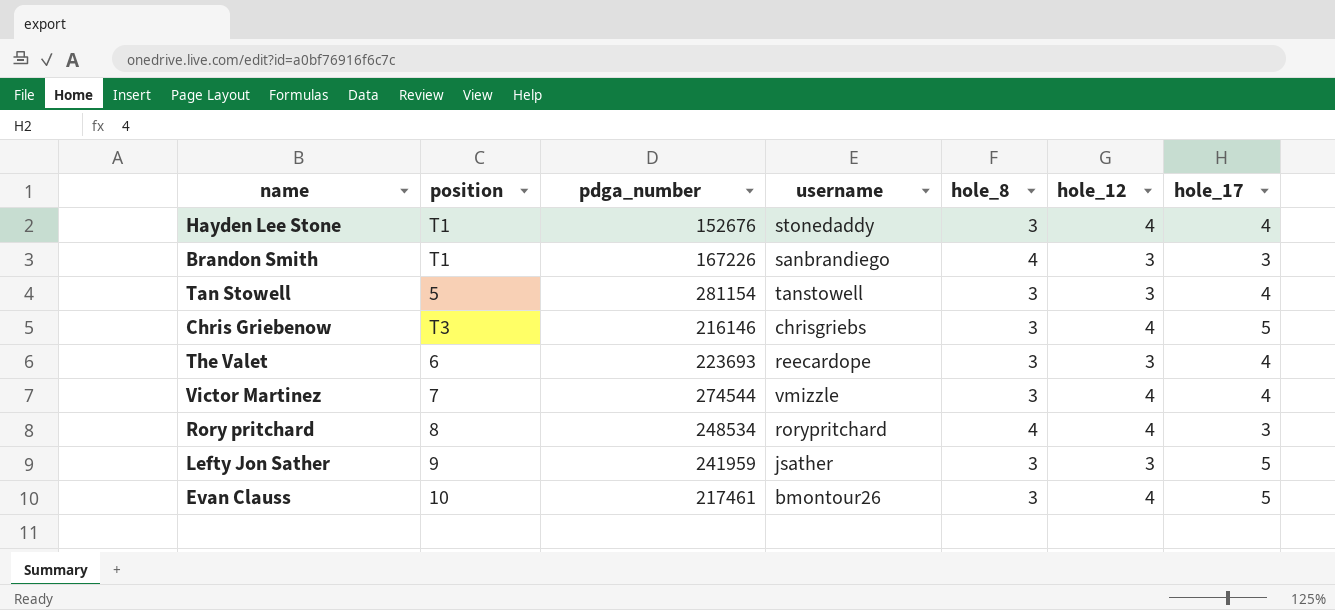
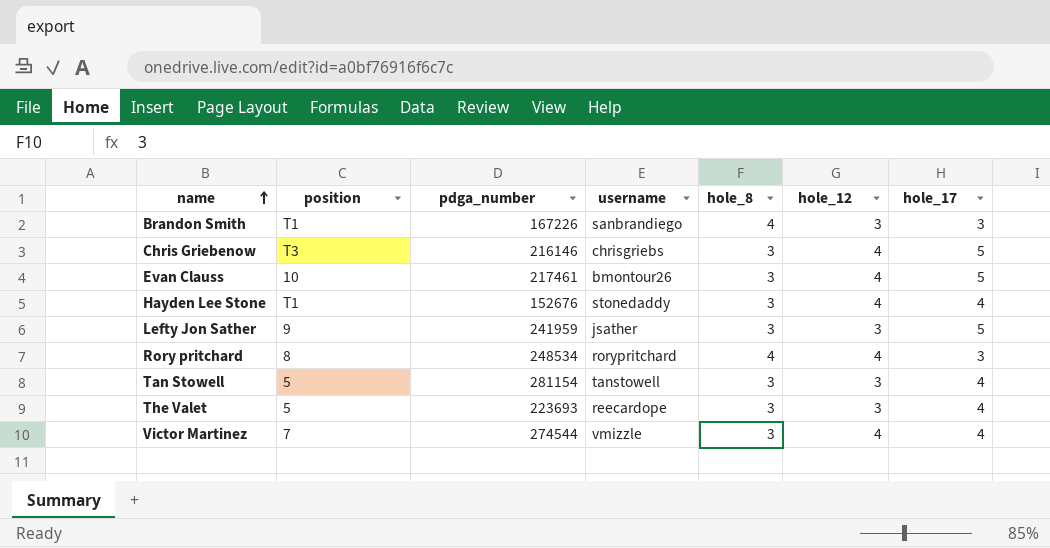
row order: none -> name ascending
The Valet | position: 6 -> 5

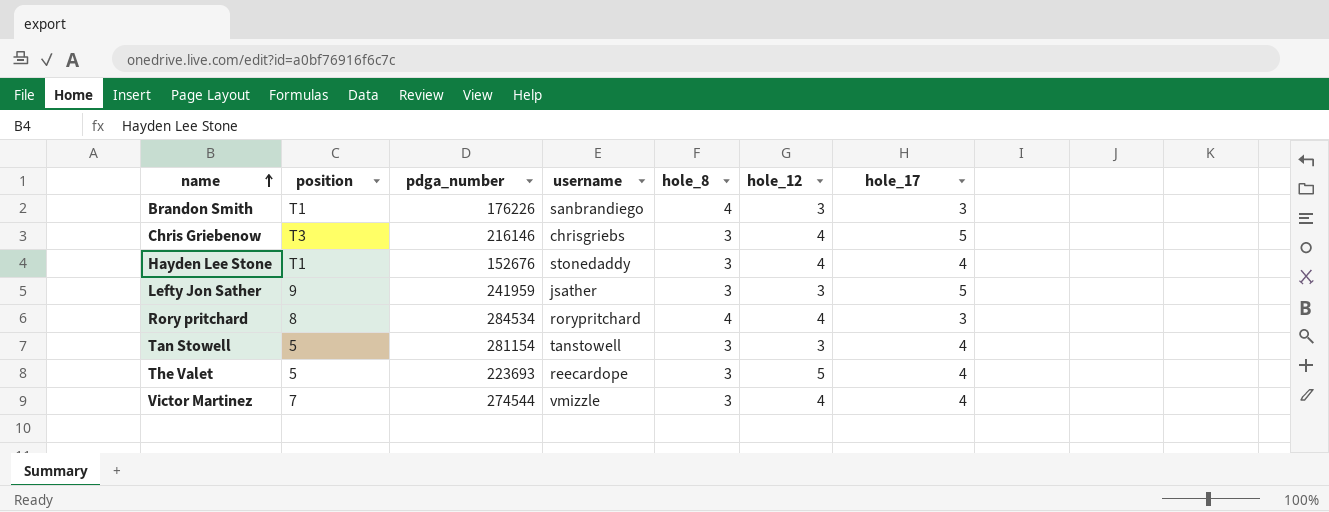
row Evan Clauss: 10 | 217461 | bmontour26 | 3 | 4 | 5 -> none
Brandon Smith | pdga_number: 167226 -> 176226
Rory pritchard | pdga_number: 248534 -> 284534
The Valet | hole_12: 3 -> 5

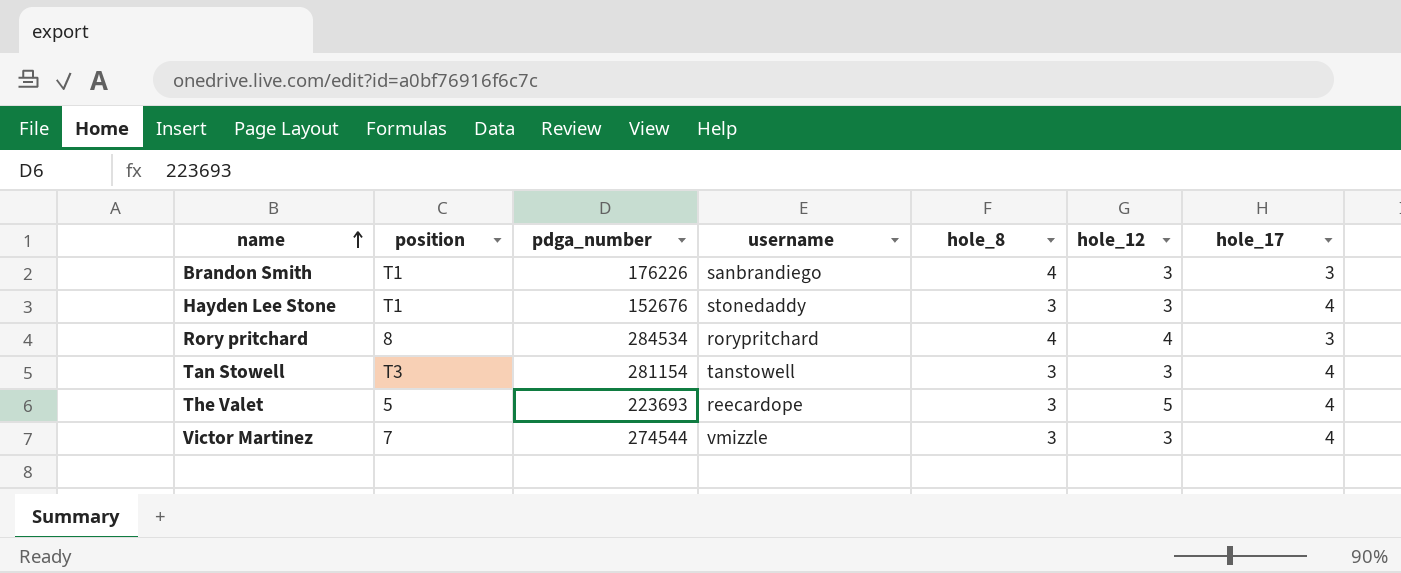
row Chris Griebenow: T3 | 216146 | chrisgriebs | 3 | 4 | 5 -> none
row Lefty Jon Sather: 9 | 241959 | jsather | 3 | 3 | 5 -> none
Hayden Lee Stone | hole_12: 4 -> 3
Tan Stowell | position: 5 -> T3
Victor Martinez | hole_12: 4 -> 3

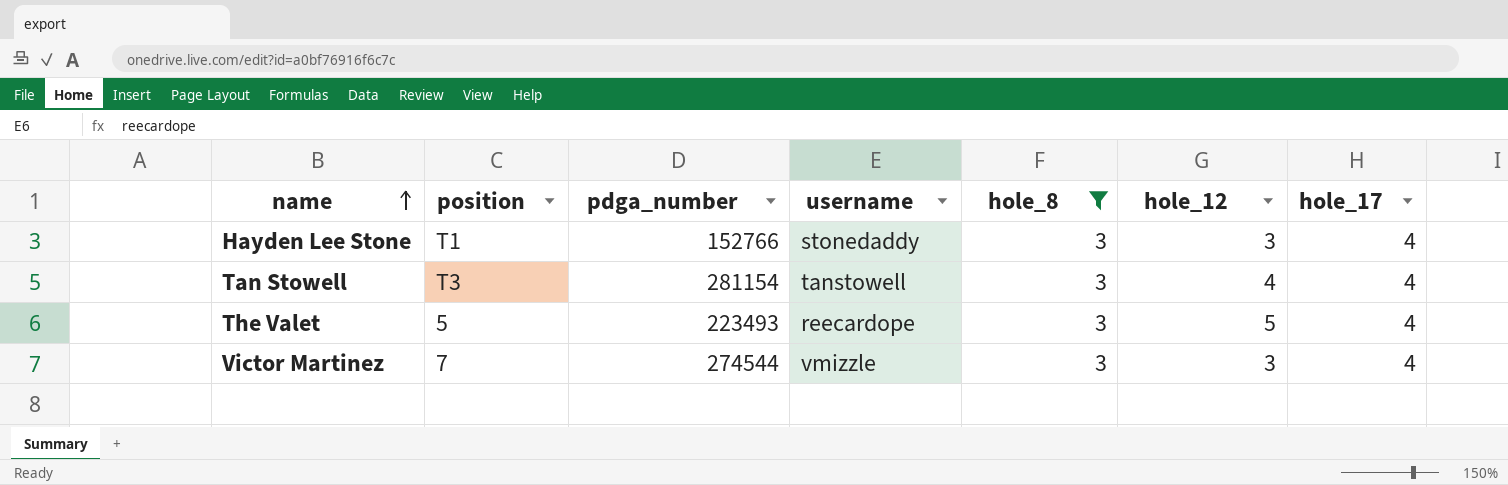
filter: none -> hole_8 = 3
Hayden Lee Stone | pdga_number: 152676 -> 152766
Tan Stowell | hole_12: 3 -> 4
The Valet | pdga_number: 223693 -> 223493

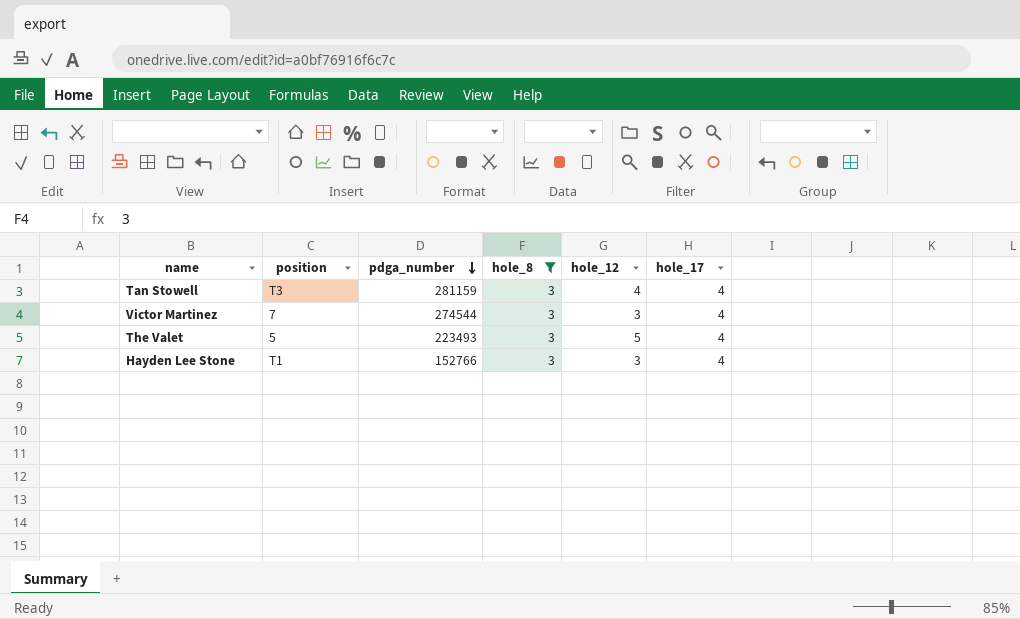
row order: name ascending -> pdga_number descending
column username | position: 4 -> none
Tan Stowell | pdga_number: 281154 -> 281159

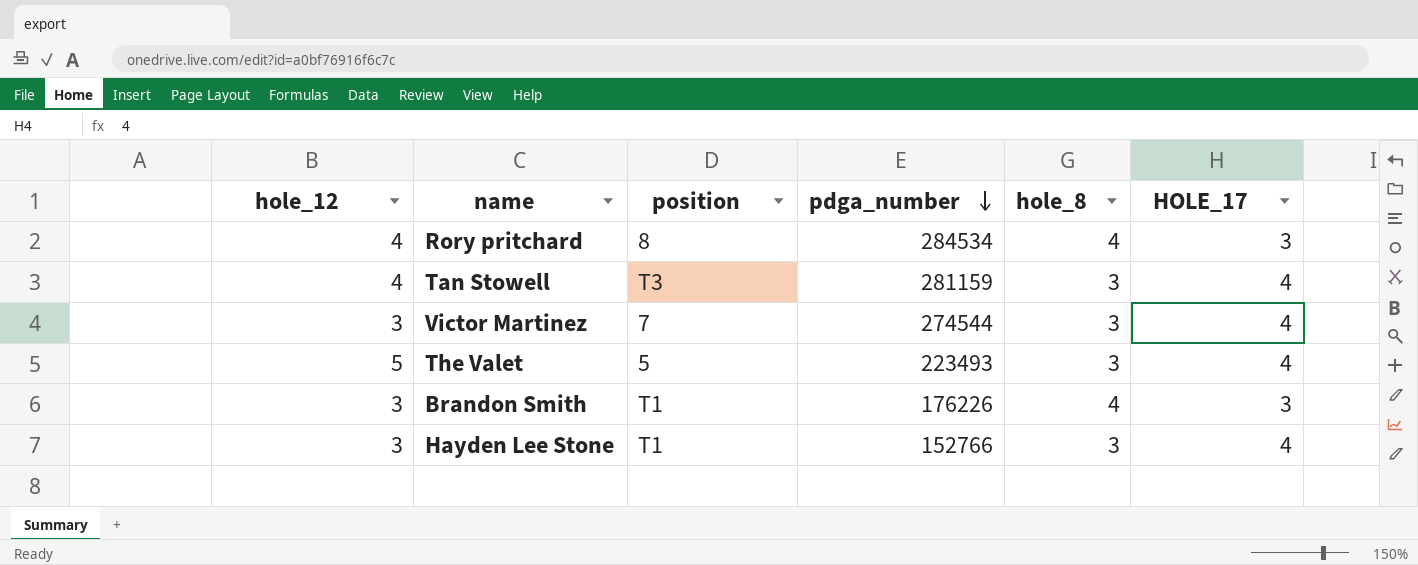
filter: hole_8 = 3 -> none
column hole_12 | position: 5 -> 1
column name: hole_17 -> HOLE_17

